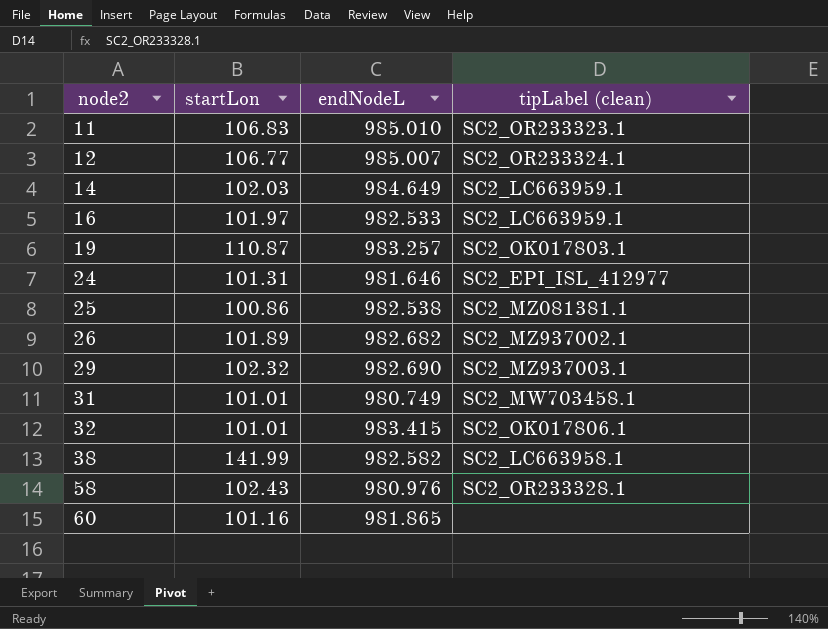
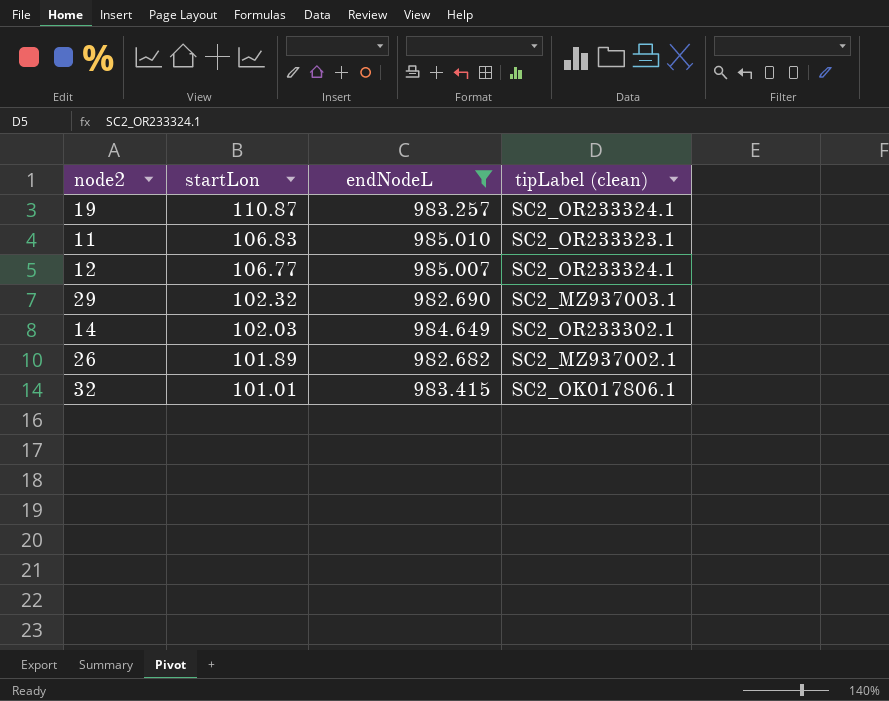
filter: none -> endNodeL >= 982.682
row order: node2 ascending -> startLon descending
19 | tipLabel (clean): SC2_OK017803.1 -> SC2_OR233324.1
14 | tipLabel (clean): SC2_LC663959.1 -> SC2_OR233302.1

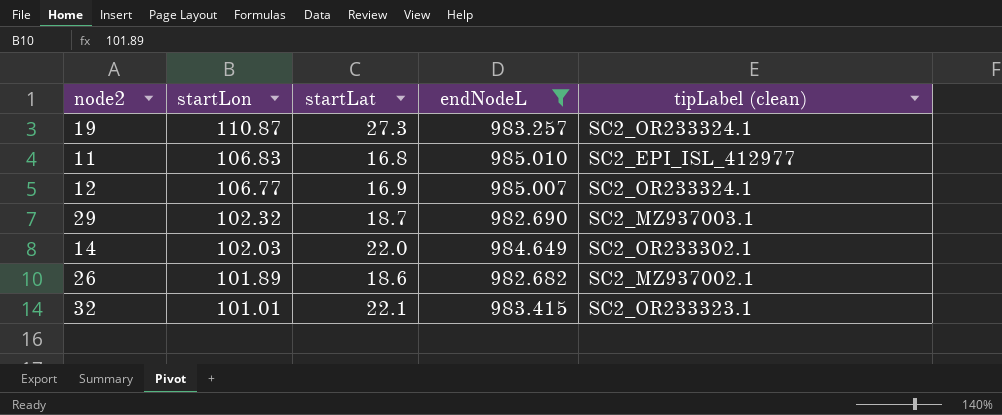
column startLat | position: none -> 3
11 | tipLabel (clean): SC2_OR233323.1 -> SC2_EPI_ISL_412977
32 | tipLabel (clean): SC2_OK017806.1 -> SC2_OR233323.1

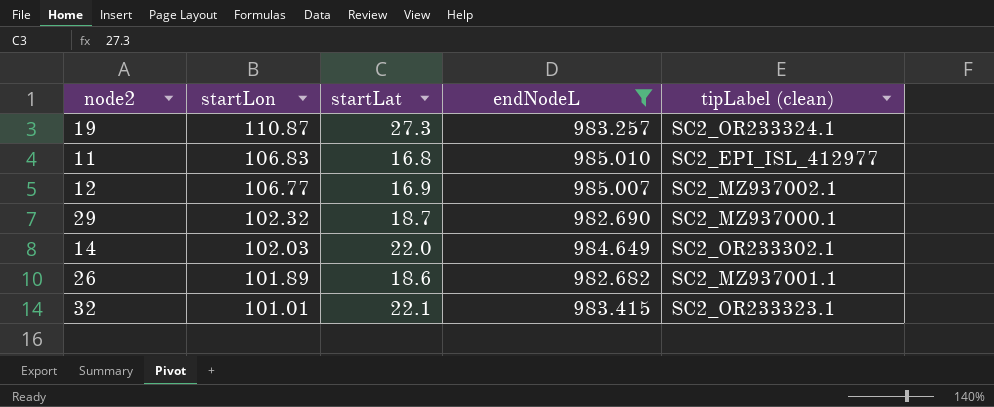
12 | tipLabel (clean): SC2_OR233324.1 -> SC2_MZ937002.1
29 | tipLabel (clean): SC2_MZ937003.1 -> SC2_MZ937000.1
26 | tipLabel (clean): SC2_MZ937002.1 -> SC2_MZ937001.1

